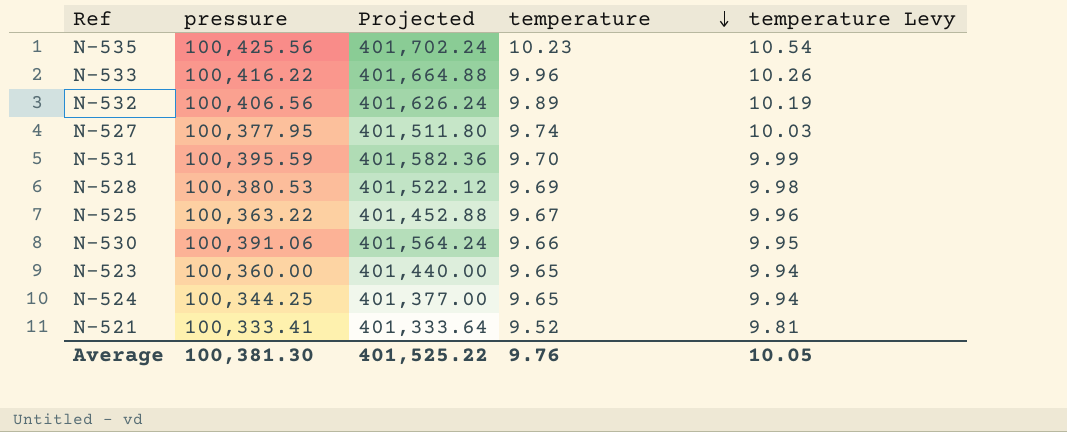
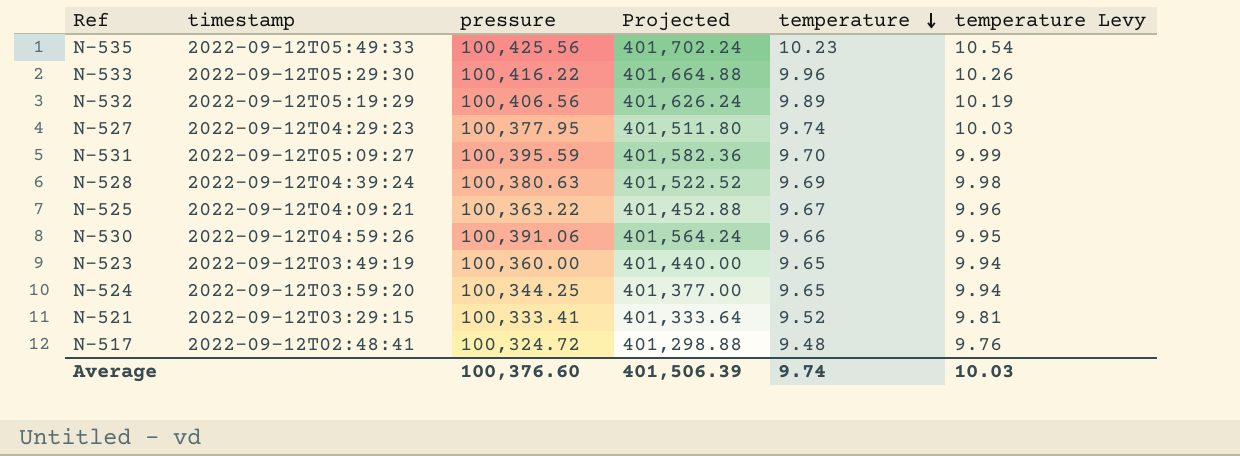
column timestamp | position: none -> 2
N-528 | pressure: 100,380.53 -> 100,380.63
N-528 | Projected: 401,522.12 -> 401,522.52
row N-517: none -> 2022-09-12T02:48:41 | 100,324.72 | 401,298.88 | 9.48 | 9.76
Average | pressure: 100,381.30 -> 100,376.60
Average | Projected: 401,525.22 -> 401,506.39
Average | temperature: 9.76 -> 9.74
Average | temperature Levy: 10.05 -> 10.03

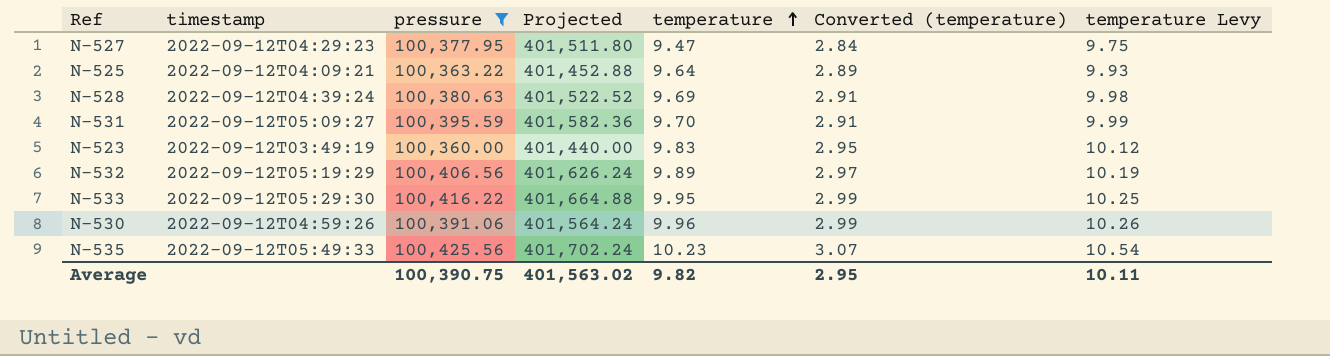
filter: none -> pressure >= 100,360.00
row order: temperature descending -> temperature ascending
column Converted (temperature) | formula: none -> [temperature] * 0.3
N-527 | temperature: 9.74 -> 9.47
N-527 | temperature Levy: 10.03 -> 9.75
N-525 | temperature: 9.67 -> 9.64
N-525 | temperature Levy: 9.96 -> 9.93
N-523 | temperature: 9.65 -> 9.83
N-523 | temperature Levy: 9.94 -> 10.12
N-533 | temperature: 9.96 -> 9.95
N-533 | temperature Levy: 10.26 -> 10.25
N-530 | temperature: 9.66 -> 9.96
N-530 | temperature Levy: 9.95 -> 10.26
Average | pressure: 100,376.60 -> 100,390.75
Average | Projected: 401,506.39 -> 401,563.02
Average | temperature: 9.74 -> 9.82
Average | temperature Levy: 10.03 -> 10.11

